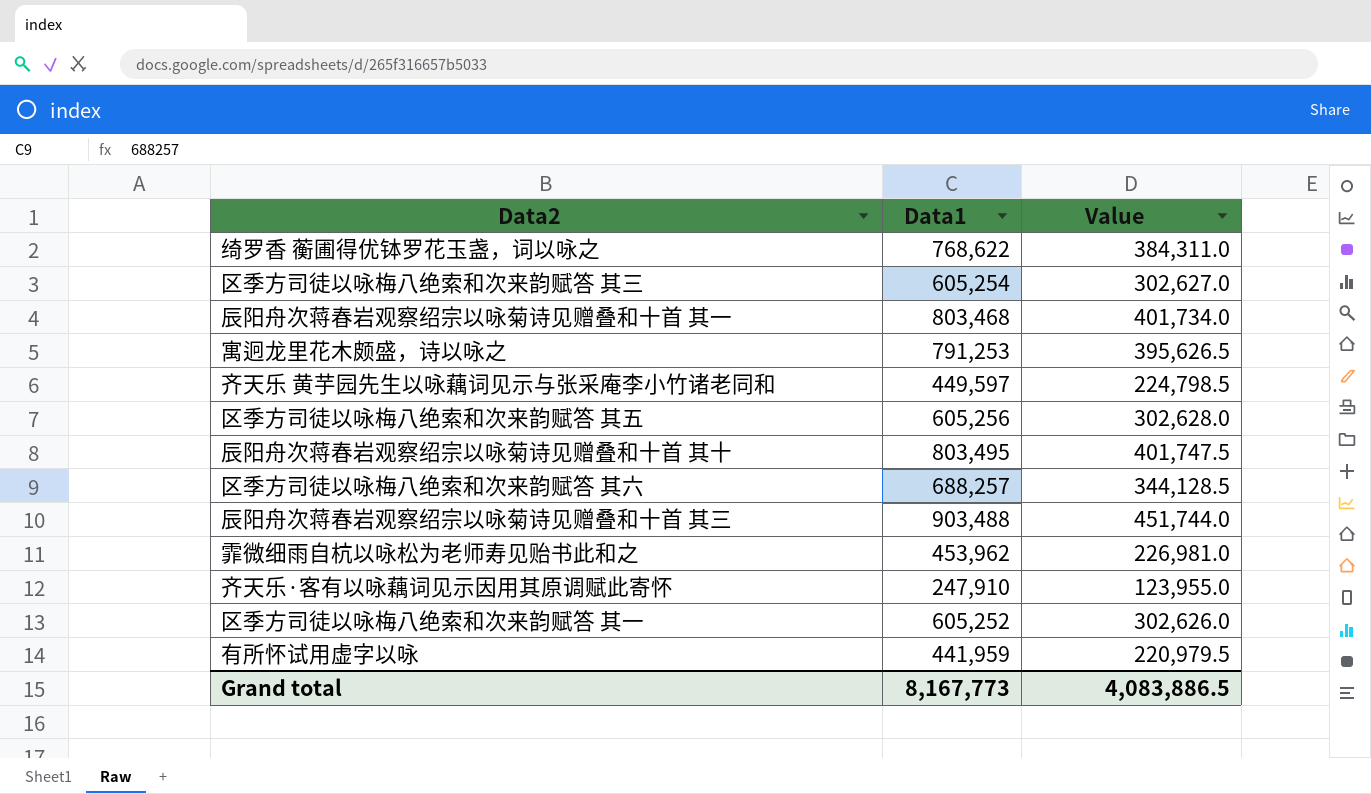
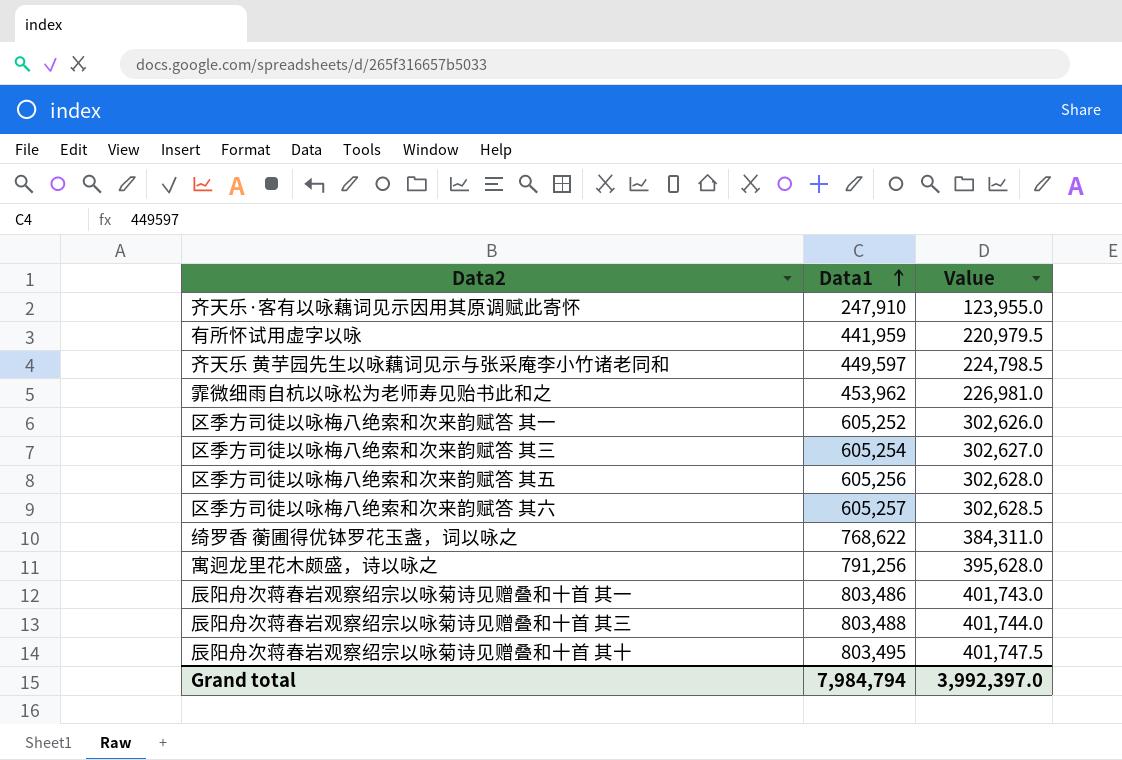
row order: none -> Data1 ascending
区季方司徒以咏梅八绝索和次来韵赋答 其六 | Data1: 688,257 -> 605,257
区季方司徒以咏梅八绝索和次来韵赋答 其六 | Value: 344,128.5 -> 302,628.5
寓迥龙里花木颇盛，诗以咏之 | Data1: 791,253 -> 791,256
寓迥龙里花木颇盛，诗以咏之 | Value: 395,626.5 -> 395,628.0
辰阳舟次蒋春岩观察绍宗以咏菊诗见赠叠和十首 其一 | Data1: 803,468 -> 803,486
辰阳舟次蒋春岩观察绍宗以咏菊诗见赠叠和十首 其一 | Value: 401,734.0 -> 401,743.0
辰阳舟次蒋春岩观察绍宗以咏菊诗见赠叠和十首 其三 | Data1: 903,488 -> 803,488
辰阳舟次蒋春岩观察绍宗以咏菊诗见赠叠和十首 其三 | Value: 451,744.0 -> 401,744.0
Grand total | Data1: 8,167,773 -> 7,984,794
Grand total | Value: 4,083,886.5 -> 3,992,397.0

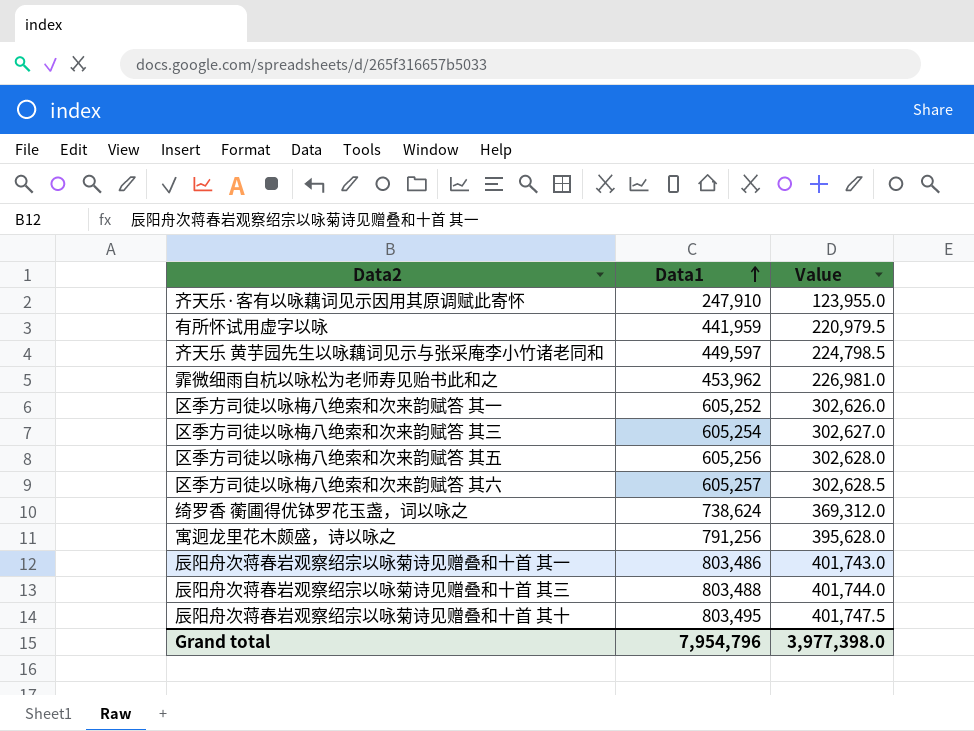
绮罗香 蘅圃得优钵罗花玉盏，词以咏之 | Data1: 768,622 -> 738,624
绮罗香 蘅圃得优钵罗花玉盏，词以咏之 | Value: 384,311.0 -> 369,312.0
Grand total | Data1: 7,984,794 -> 7,954,796
Grand total | Value: 3,992,397.0 -> 3,977,398.0

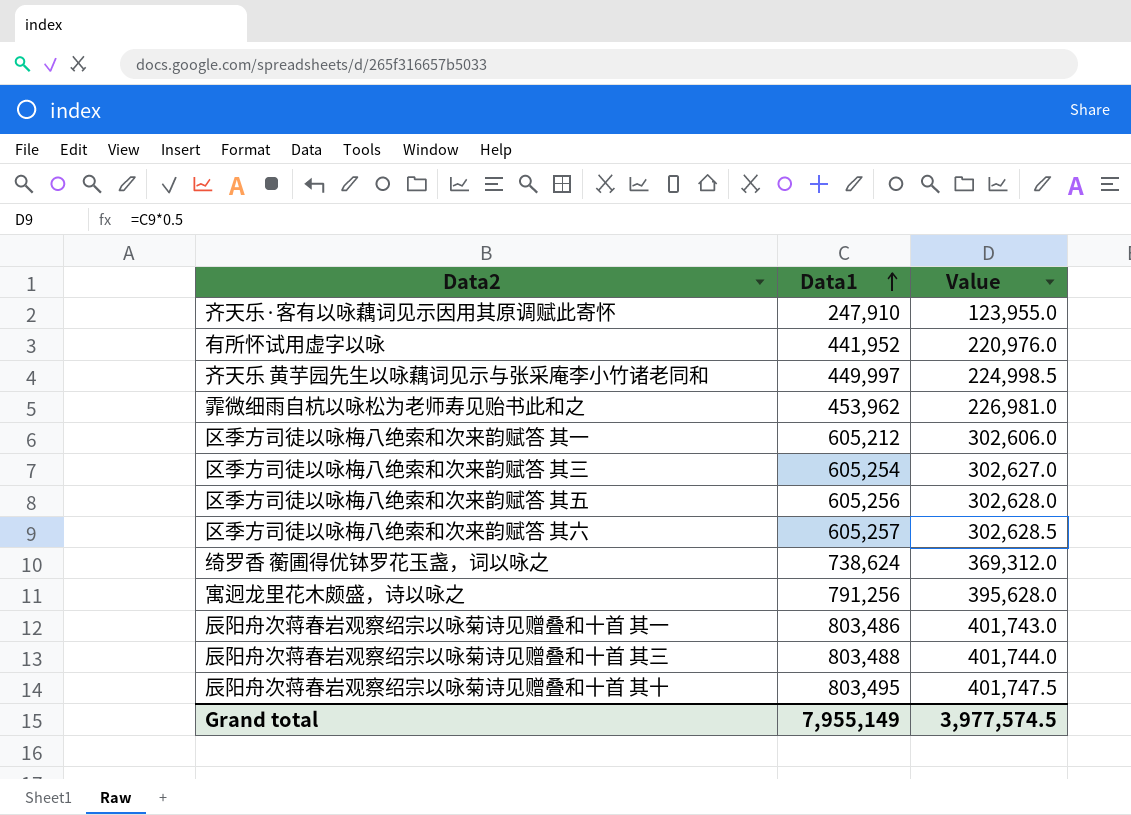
有所怀试用虚字以咏 | Data1: 441,959 -> 441,952
有所怀试用虚字以咏 | Value: 220,979.5 -> 220,976.0
齐天乐 黄芋园先生以咏藕词见示与张采庵李小竹诸老同和 | Data1: 449,597 -> 449,997
齐天乐 黄芋园先生以咏藕词见示与张采庵李小竹诸老同和 | Value: 224,798.5 -> 224,998.5
区季方司徒以咏梅八绝索和次来韵赋答 其一 | Data1: 605,252 -> 605,212
区季方司徒以咏梅八绝索和次来韵赋答 其一 | Value: 302,626.0 -> 302,606.0
Grand total | Data1: 7,954,796 -> 7,955,149
Grand total | Value: 3,977,398.0 -> 3,977,574.5

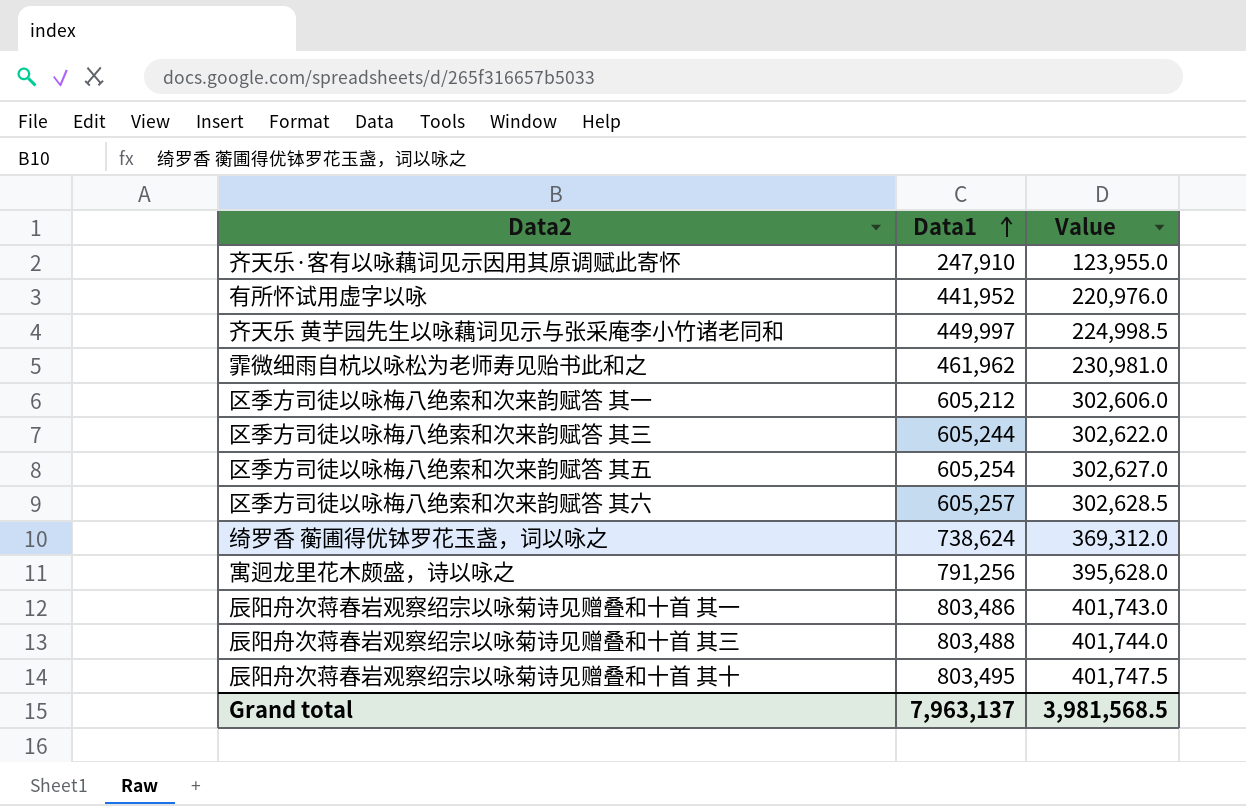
霏微细雨自杭以咏松为老师寿见贻书此和之 | Data1: 453,962 -> 461,962
霏微细雨自杭以咏松为老师寿见贻书此和之 | Value: 226,981.0 -> 230,981.0
区季方司徒以咏梅八绝索和次来韵赋答 其三 | Data1: 605,254 -> 605,244
区季方司徒以咏梅八绝索和次来韵赋答 其三 | Value: 302,627.0 -> 302,622.0
区季方司徒以咏梅八绝索和次来韵赋答 其五 | Data1: 605,256 -> 605,254
区季方司徒以咏梅八绝索和次来韵赋答 其五 | Value: 302,628.0 -> 302,627.0
Grand total | Data1: 7,955,149 -> 7,963,137
Grand total | Value: 3,977,574.5 -> 3,981,568.5

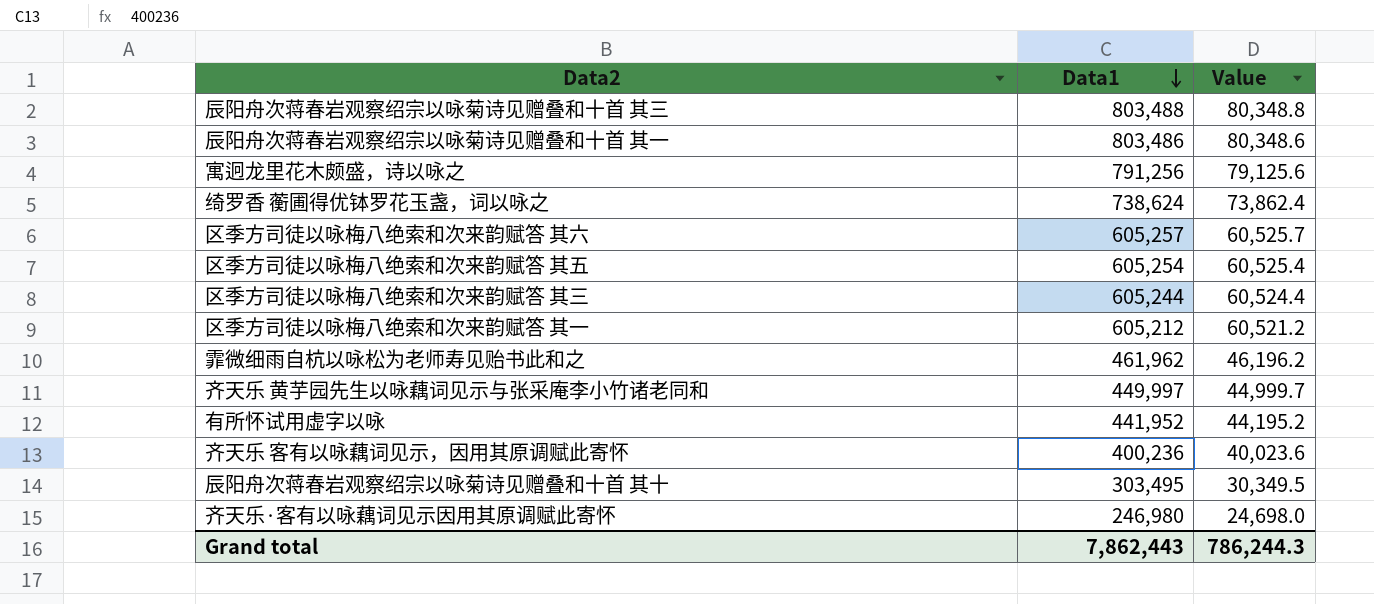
row order: Data1 ascending -> Data1 descending
column Value | formula: [Data1] * 0.5 -> [Data1] * 0.1
row 齐天乐 客有以咏藕词见示，因用其原调赋此寄怀: none -> 400,236 | 40,023.6
辰阳舟次蒋春岩观察绍宗以咏菊诗见赠叠和十首 其十 | Data1: 803,495 -> 303,495
齐天乐·客有以咏藕词见示因用其原调赋此寄怀 | Data1: 247,910 -> 246,980
Grand total | Data1: 7,963,137 -> 7,862,443
Grand total | Value: 3,981,568.5 -> 786,244.3

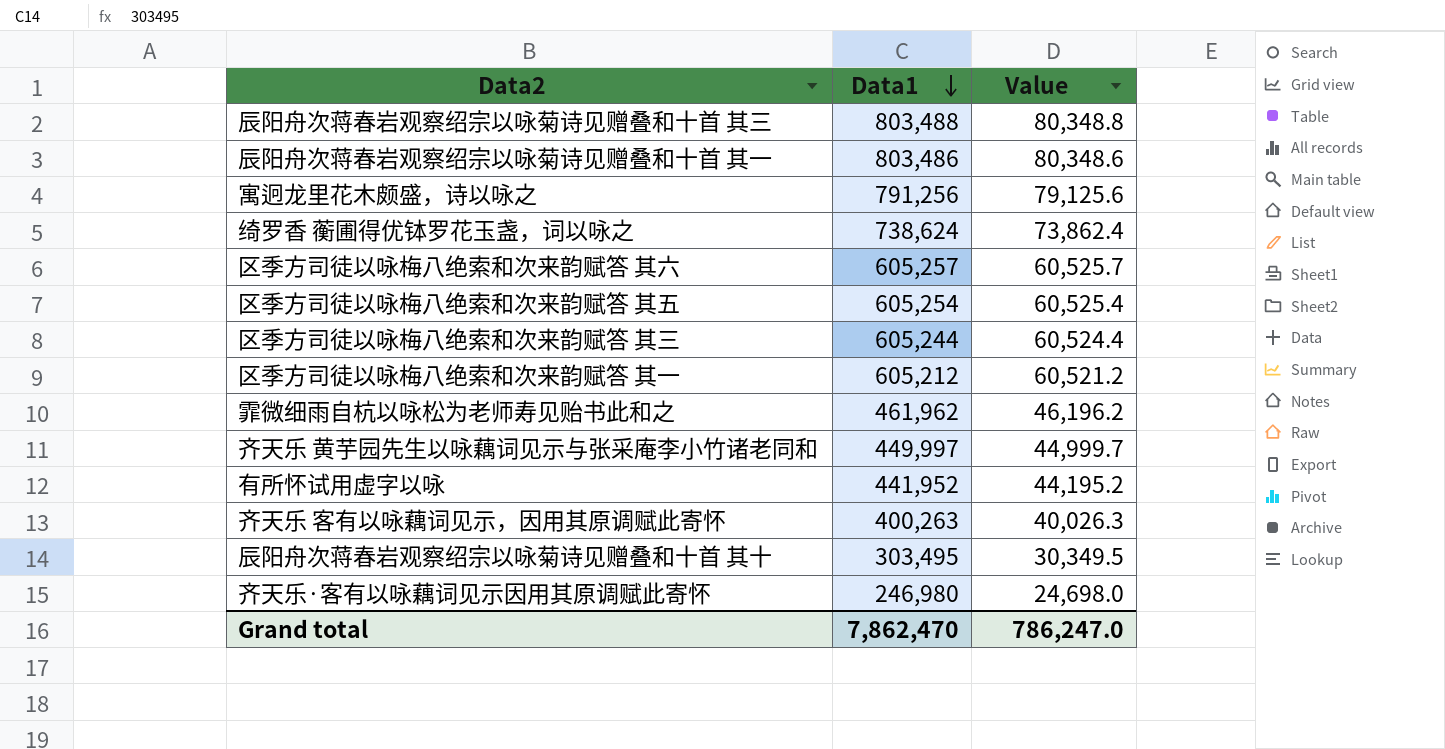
齐天乐 客有以咏藕词见示，因用其原调赋此寄怀 | Data1: 400,236 -> 400,263
齐天乐 客有以咏藕词见示，因用其原调赋此寄怀 | Value: 40,023.6 -> 40,026.3
Grand total | Data1: 7,862,443 -> 7,862,470
Grand total | Value: 786,244.3 -> 786,247.0

